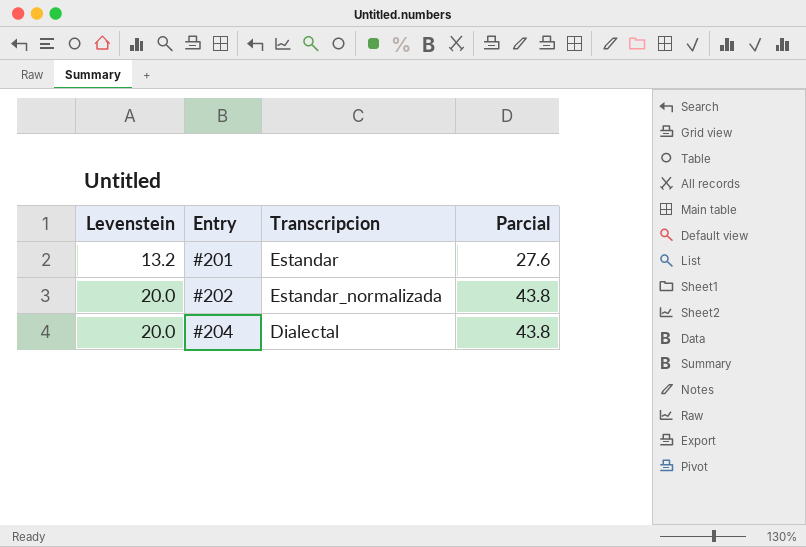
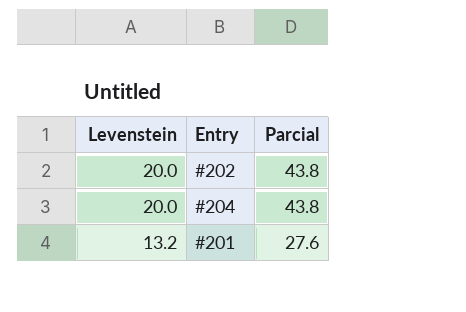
row order: Levenstein ascending -> Levenstein descending
column Transcripcion | position: 3 -> none

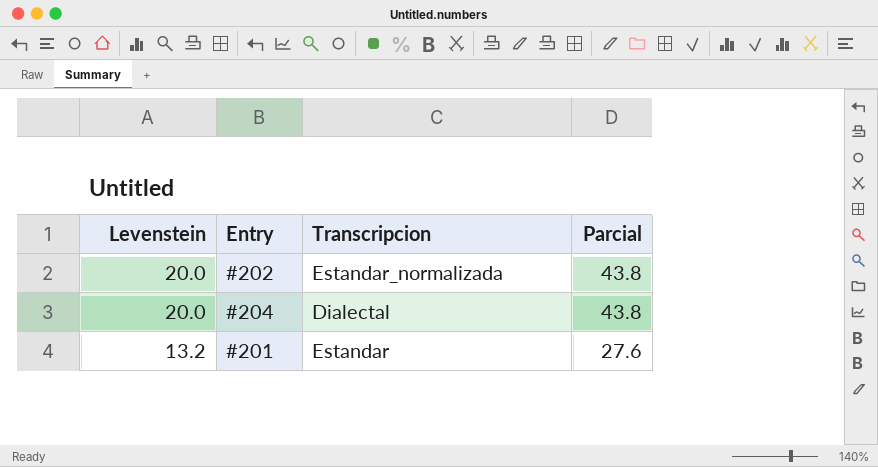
column Transcripcion | position: none -> 3

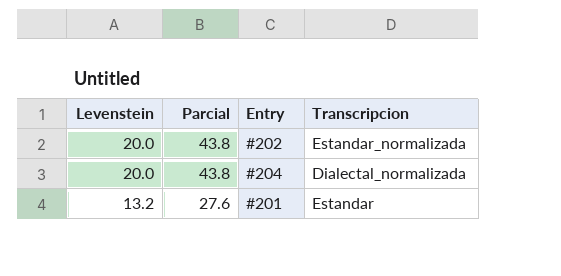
column Parcial | position: 4 -> 2
#204 | Transcripcion: Dialectal -> Dialectal_normalizada

